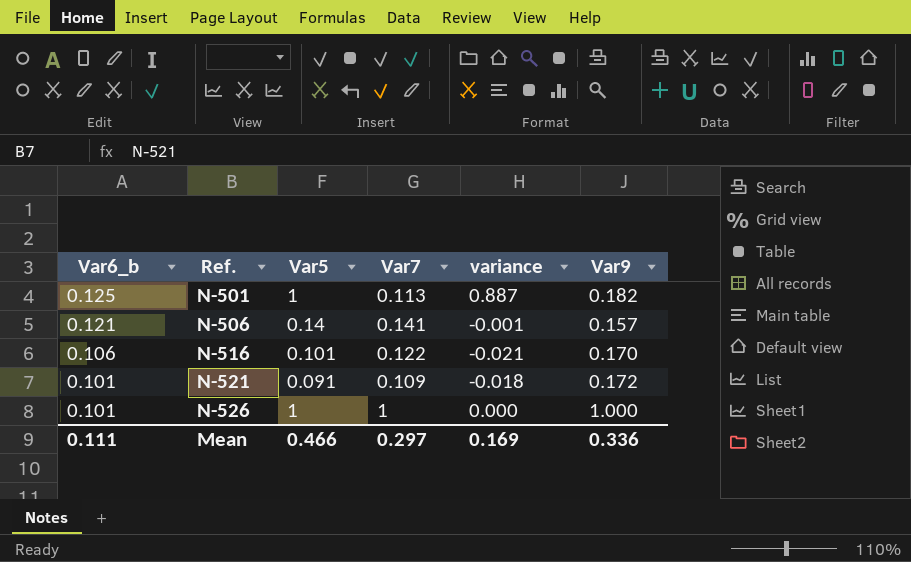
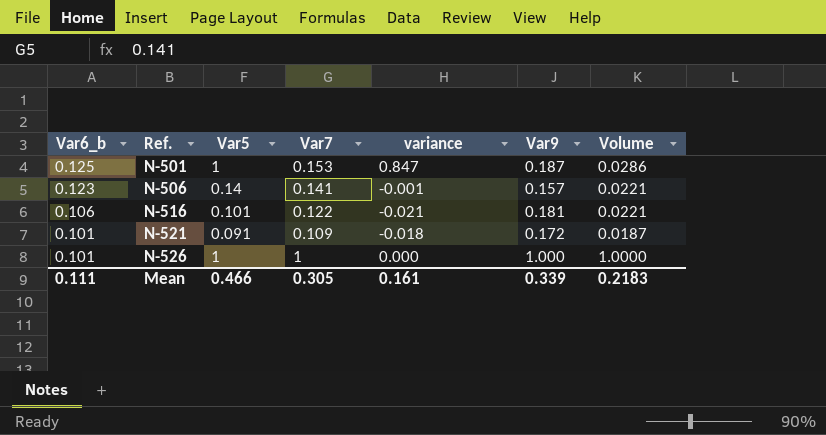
column Volume | formula: none -> [Var7] * [Var9]
N-501 | Var7: 0.113 -> 0.153
N-501 | variance: 0.887 -> 0.847
N-501 | Var9: 0.182 -> 0.187
N-506 | Var6_b: 0.121 -> 0.123
N-516 | Var9: 0.170 -> 0.181
Mean | Var7: 0.297 -> 0.305
Mean | variance: 0.169 -> 0.161
Mean | Var9: 0.336 -> 0.339

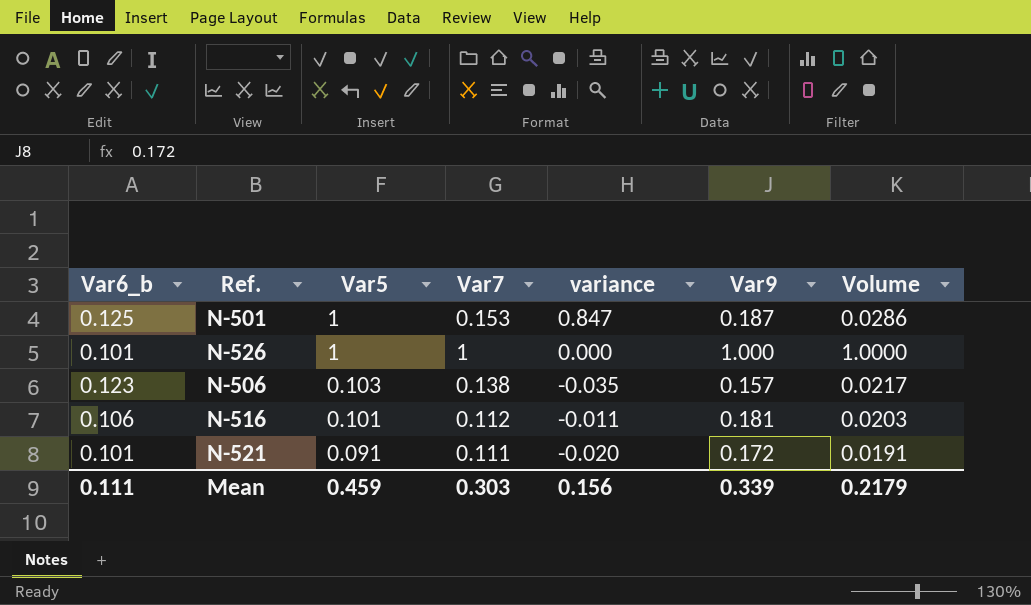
row order: Var6_b descending -> Var5 descending
N-506 | Var5: 0.14 -> 0.103
N-506 | Var7: 0.141 -> 0.138
N-506 | variance: -0.001 -> -0.035
N-506 | Volume: 0.0221 -> 0.0217
N-516 | Var7: 0.122 -> 0.112
N-516 | variance: -0.021 -> -0.011
N-516 | Volume: 0.0221 -> 0.0203
N-521 | Var7: 0.109 -> 0.111
N-521 | variance: -0.018 -> -0.020
N-521 | Volume: 0.0187 -> 0.0191
Mean | Var5: 0.466 -> 0.459
Mean | Var7: 0.305 -> 0.303
Mean | variance: 0.161 -> 0.156
Mean | Volume: 0.2183 -> 0.2179

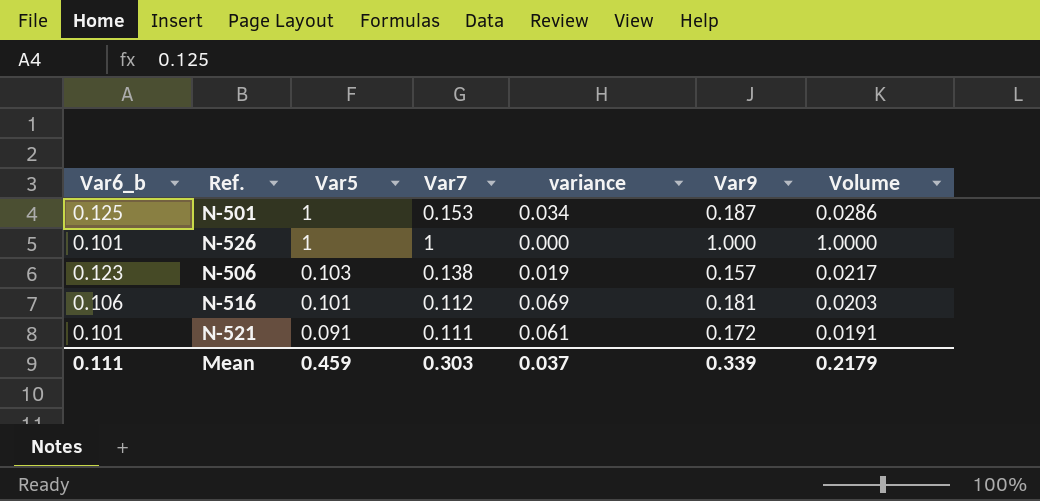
column variance | formula: [Var5] - [Var7] -> [Var9] - [Var7]
Mean | variance: 0.156 -> 0.037

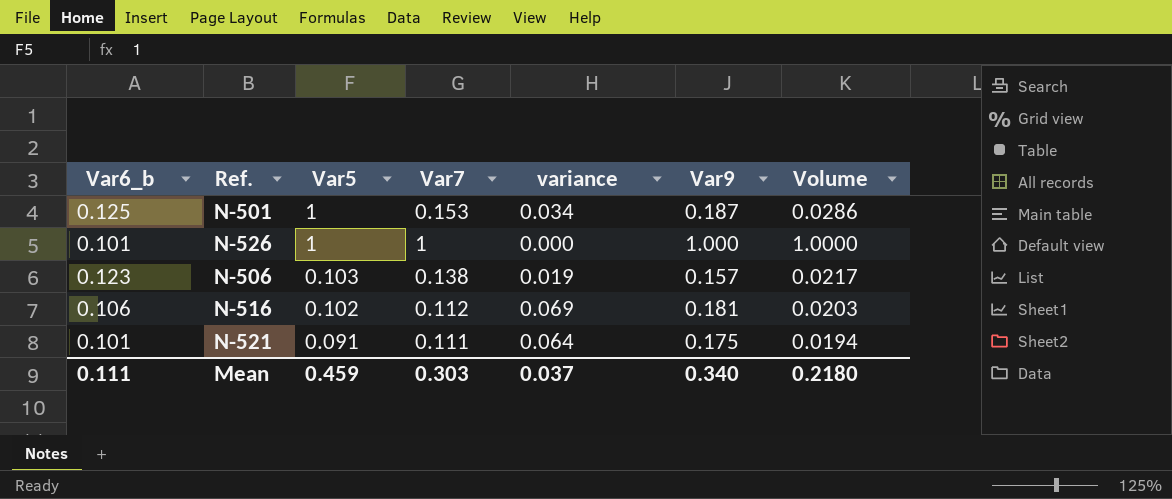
N-516 | Var5: 0.101 -> 0.102
N-521 | variance: 0.061 -> 0.064
N-521 | Var9: 0.172 -> 0.175
N-521 | Volume: 0.0191 -> 0.0194
Mean | Var9: 0.339 -> 0.340
Mean | Volume: 0.2179 -> 0.2180

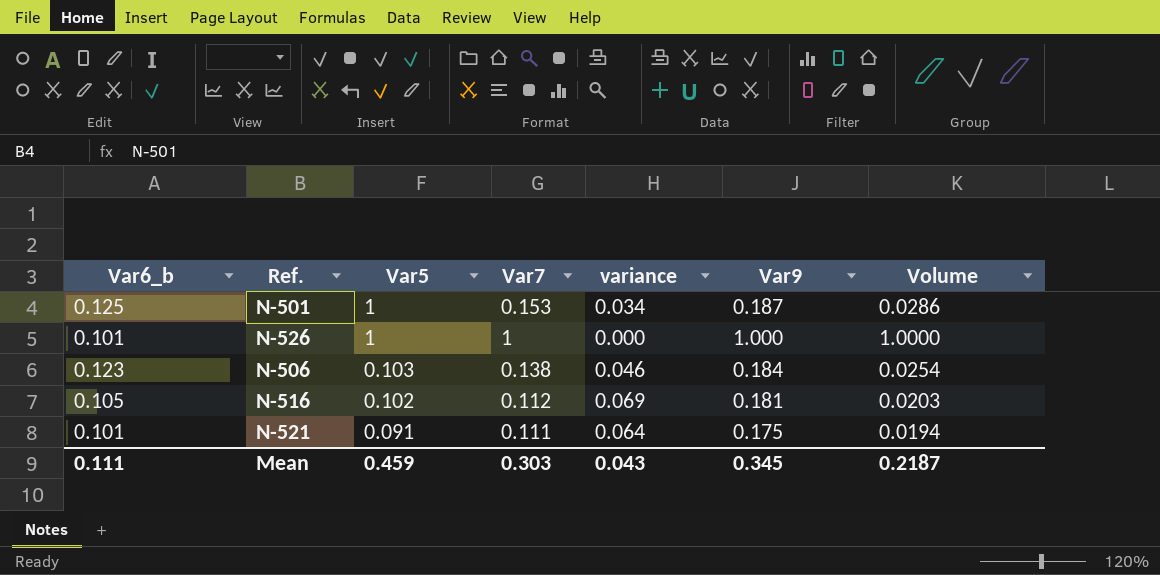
N-506 | variance: 0.019 -> 0.046
N-506 | Var9: 0.157 -> 0.184
N-506 | Volume: 0.0217 -> 0.0254
N-516 | Var6_b: 0.106 -> 0.105
Mean | variance: 0.037 -> 0.043
Mean | Var9: 0.340 -> 0.345
Mean | Volume: 0.2180 -> 0.2187

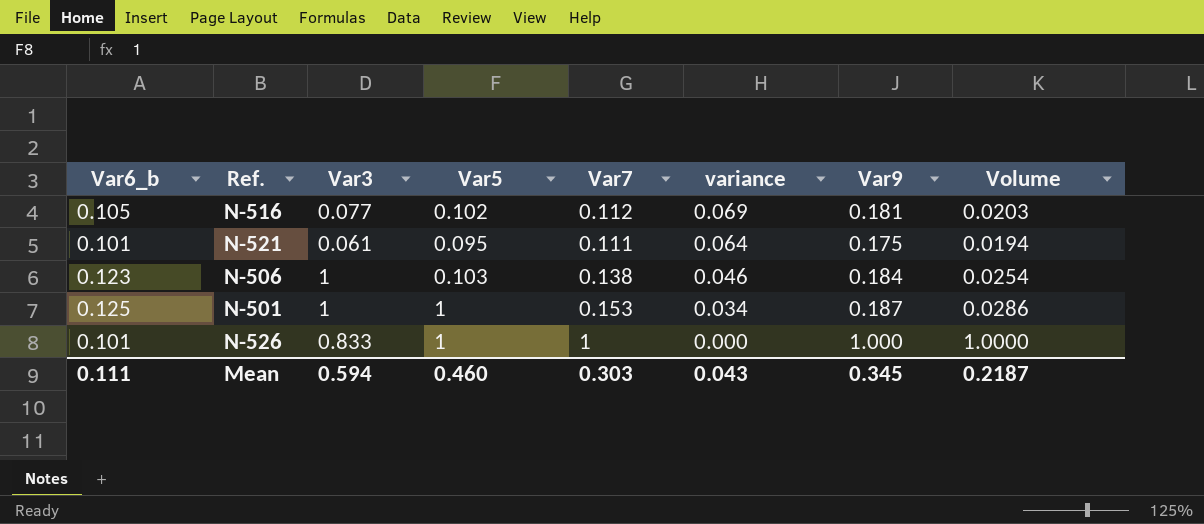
row order: Var5 descending -> variance descending
column Var3 | position: none -> 3
N-521 | Var5: 0.091 -> 0.095
Mean | Var5: 0.459 -> 0.460

